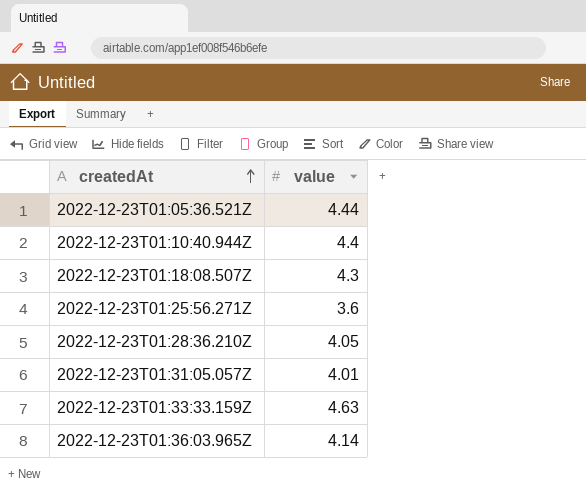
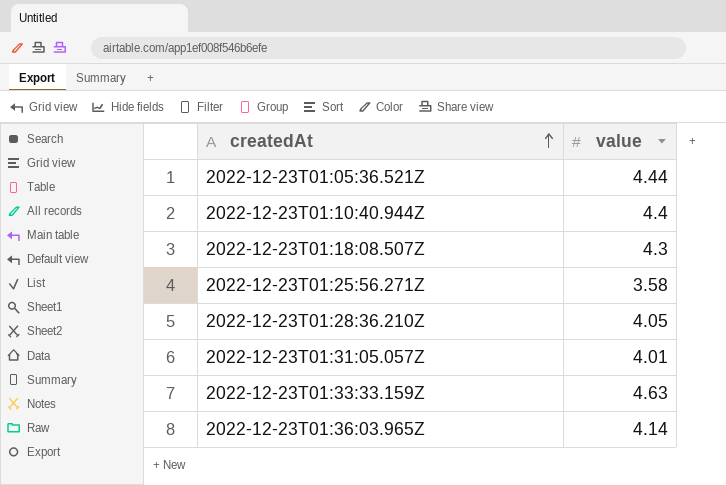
2022-12-23T01:25:56.271Z | value: 3.6 -> 3.58

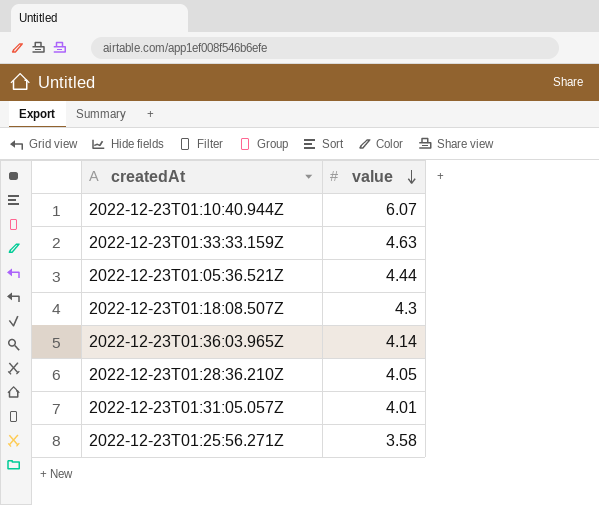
row order: createdAt ascending -> value descending
2022-12-23T01:10:40.944Z | value: 4.4 -> 6.07

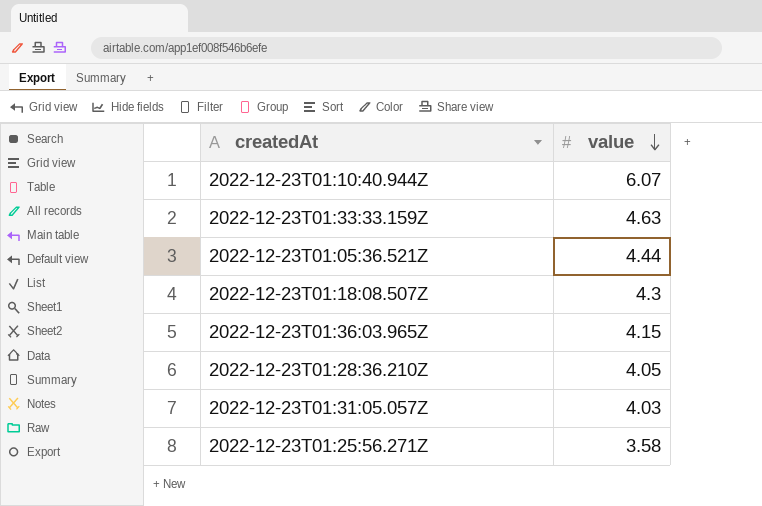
2022-12-23T01:36:03.965Z | value: 4.14 -> 4.15
2022-12-23T01:31:05.057Z | value: 4.01 -> 4.03

